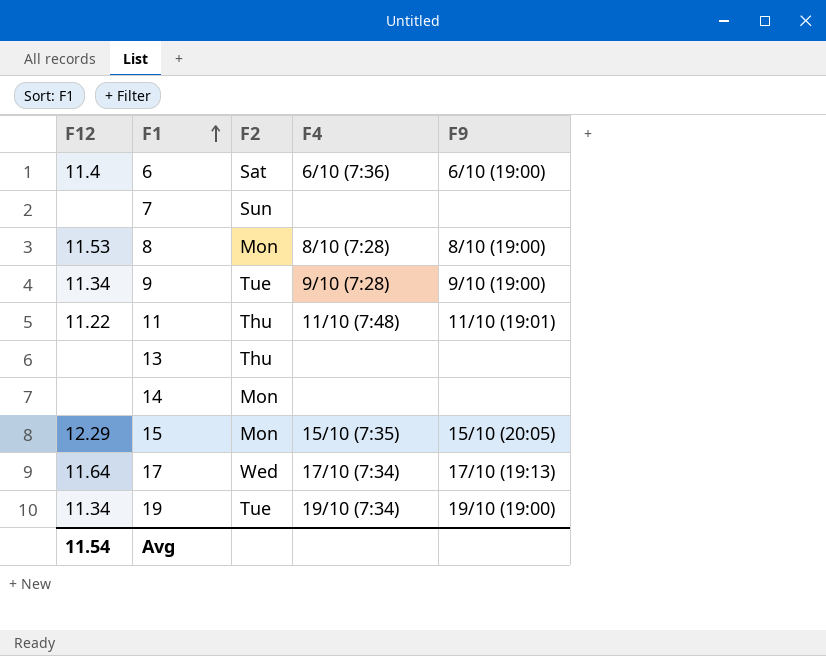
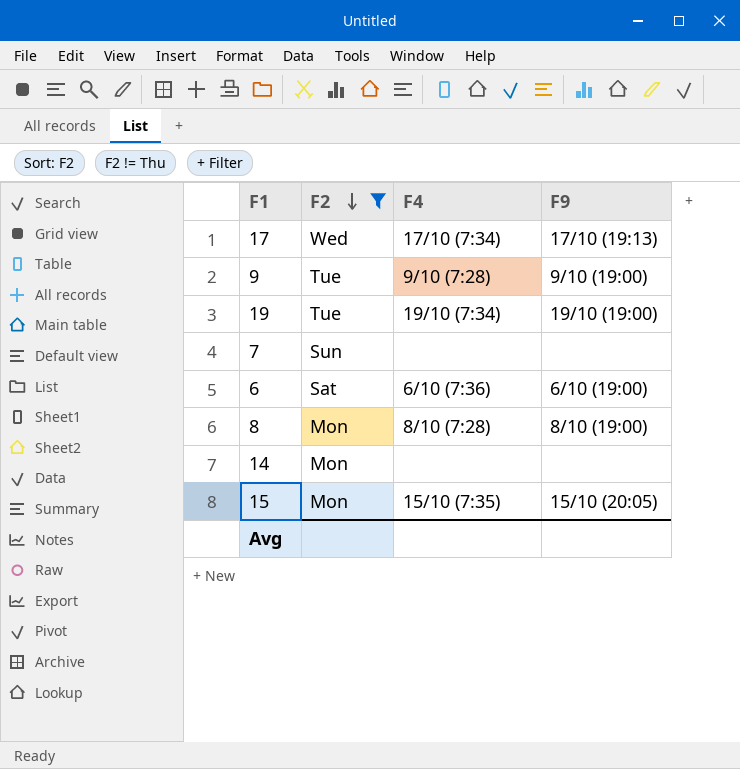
filter: none -> F2 != Thu
row order: F1 ascending -> F2 descending
column F12 | position: 1 -> none

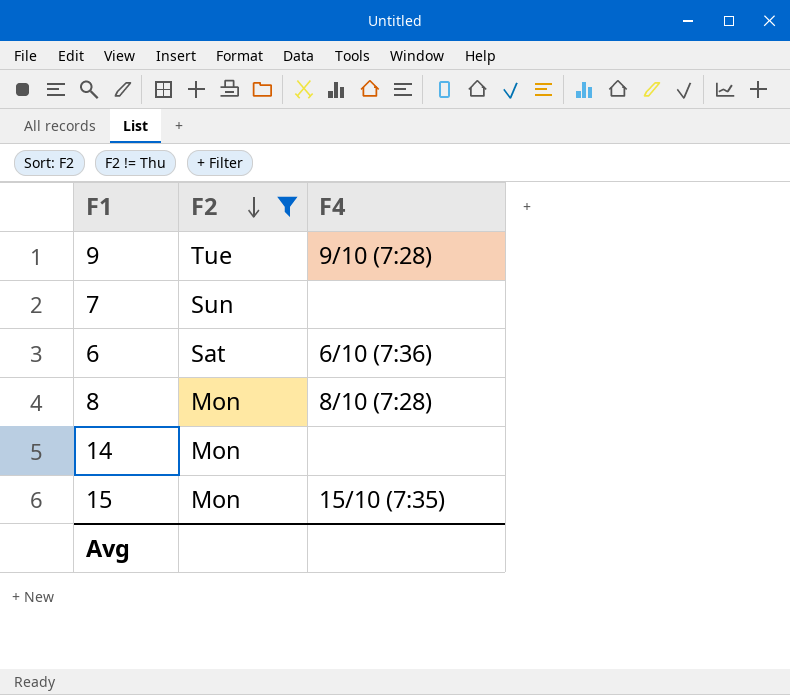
column F9 | position: 4 -> none
row 17: Wed | 17/10 (7:34) | 17/10 (19:13) -> none
row 19: Tue | 19/10 (7:34) | 19/10 (19:00) -> none

